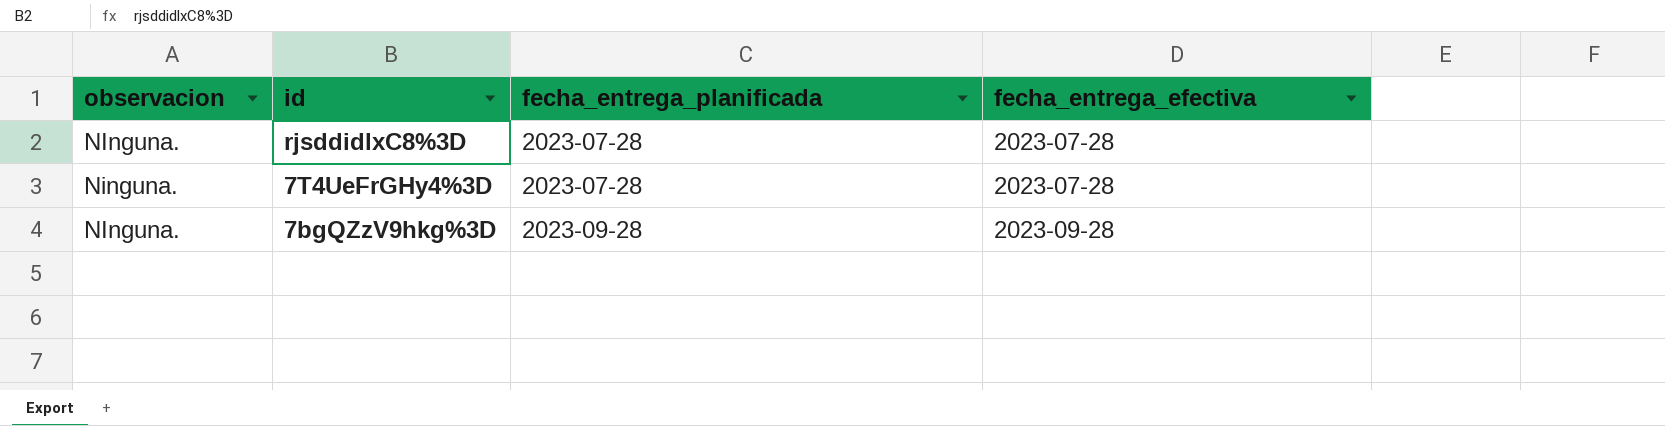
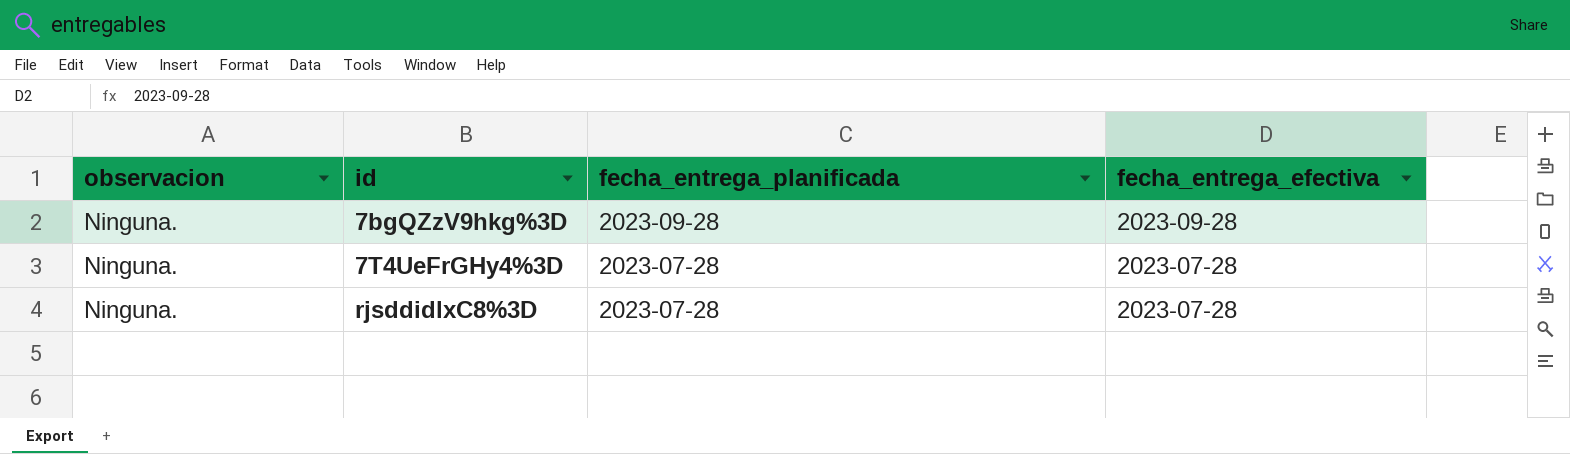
row order: id descending -> id ascending
7bgQZzV9hkg%3D | observacion: NInguna. -> Ninguna.
rjsddidlxC8%3D | observacion: NInguna. -> Ninguna.

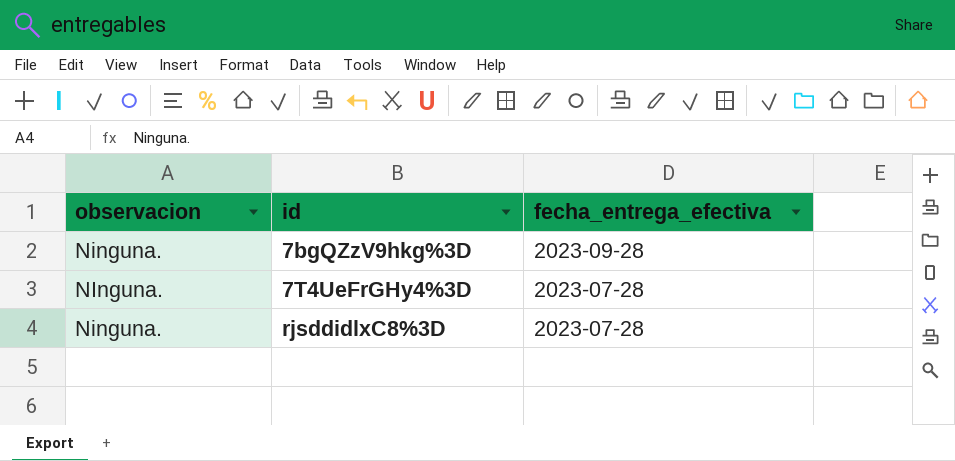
column fecha_entrega_planificada | position: 3 -> none
7T4UeFrGHy4%3D | observacion: Ninguna. -> NInguna.

